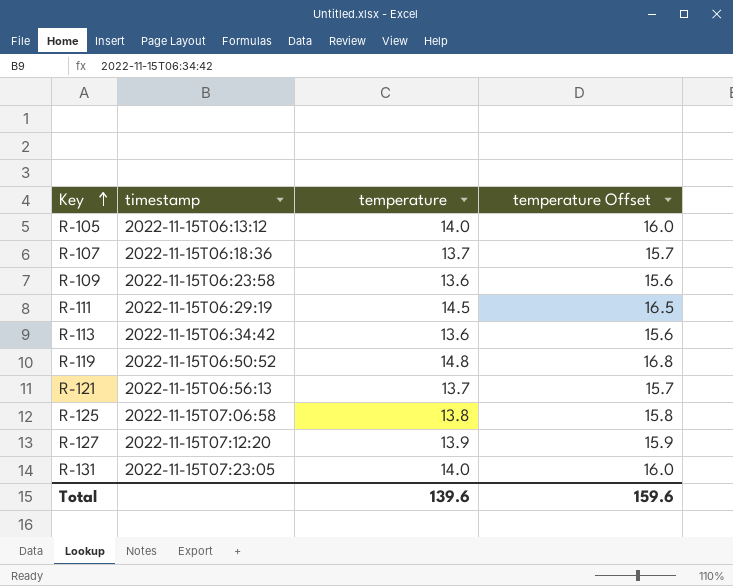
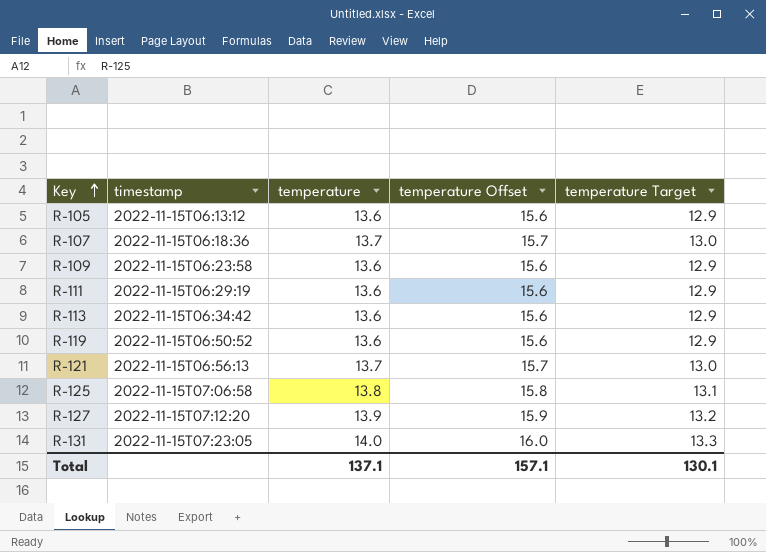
column temperature Target | formula: none -> [temperature] * 0.95
R-105 | temperature: 14.0 -> 13.6
R-105 | temperature Offset: 16.0 -> 15.6
R-111 | temperature: 14.5 -> 13.6
R-111 | temperature Offset: 16.5 -> 15.6
R-119 | temperature: 14.8 -> 13.6
R-119 | temperature Offset: 16.8 -> 15.6
Total | temperature: 139.6 -> 137.1
Total | temperature Offset: 159.6 -> 157.1

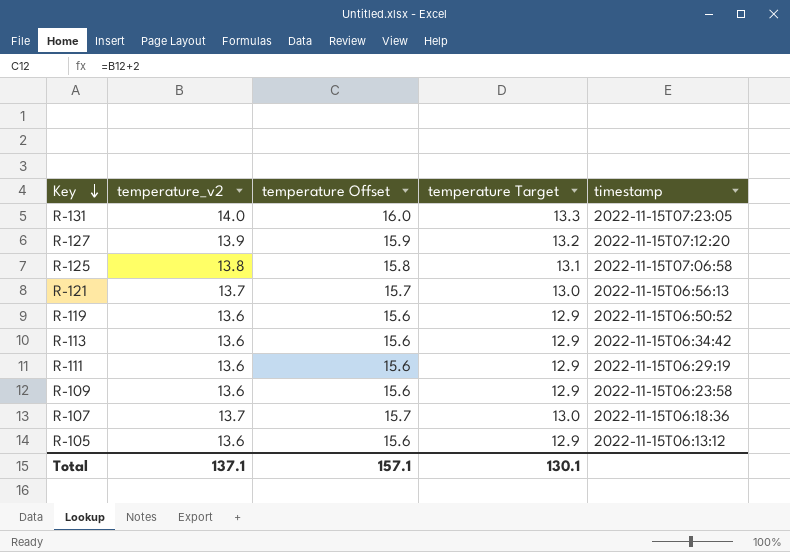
row order: Key ascending -> Key descending
column name: temperature -> temperature_v2
column timestamp | position: 2 -> 5

